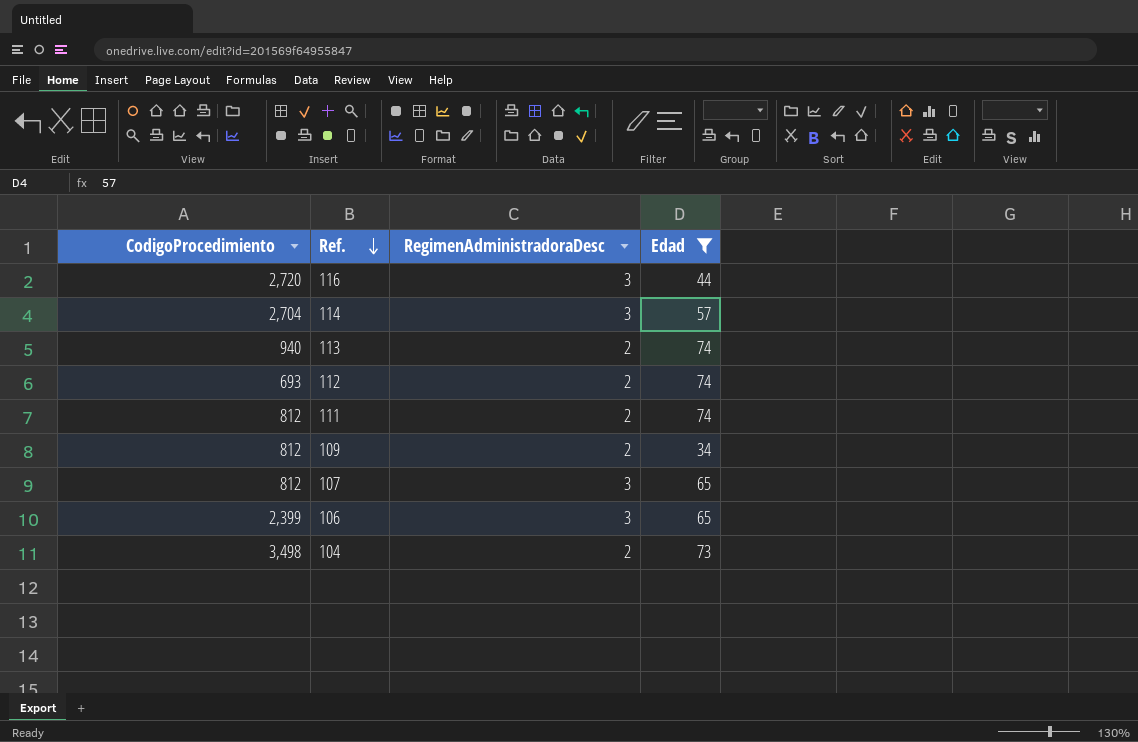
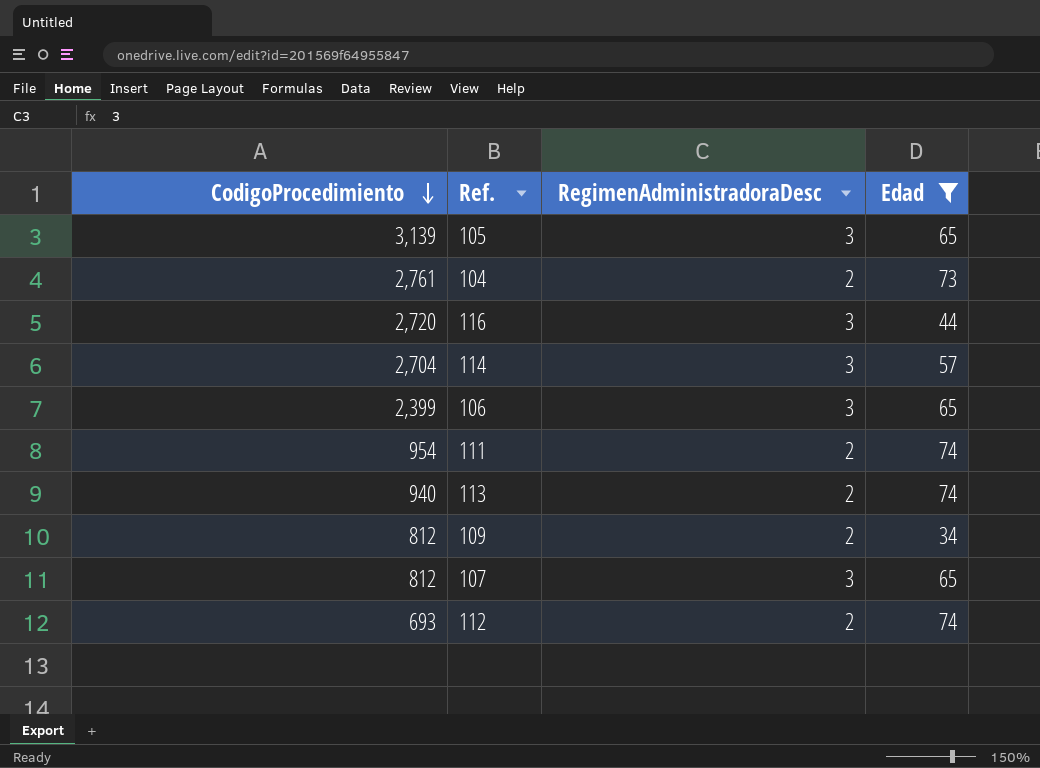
row order: Ref. descending -> CodigoProcedimiento descending
row 105: none -> 3,139 | 3 | 65
104 | CodigoProcedimiento: 3,498 -> 2,761
111 | CodigoProcedimiento: 812 -> 954

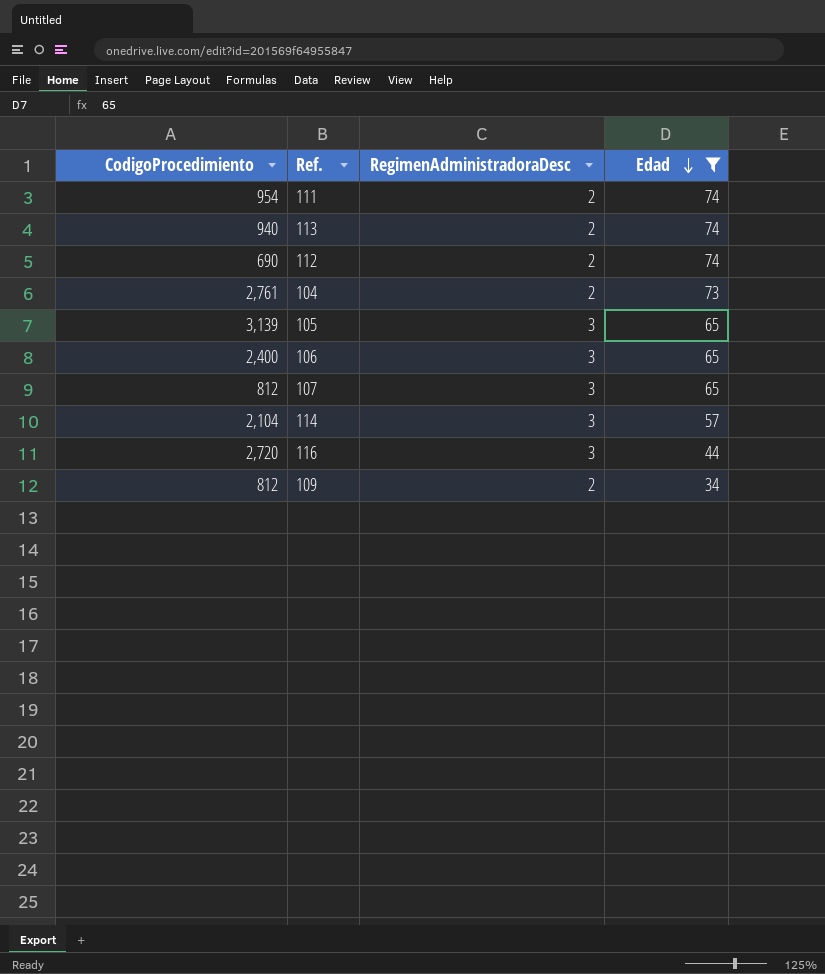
row order: CodigoProcedimiento descending -> Edad descending
112 | CodigoProcedimiento: 693 -> 690
106 | CodigoProcedimiento: 2,399 -> 2,400
114 | CodigoProcedimiento: 2,704 -> 2,104

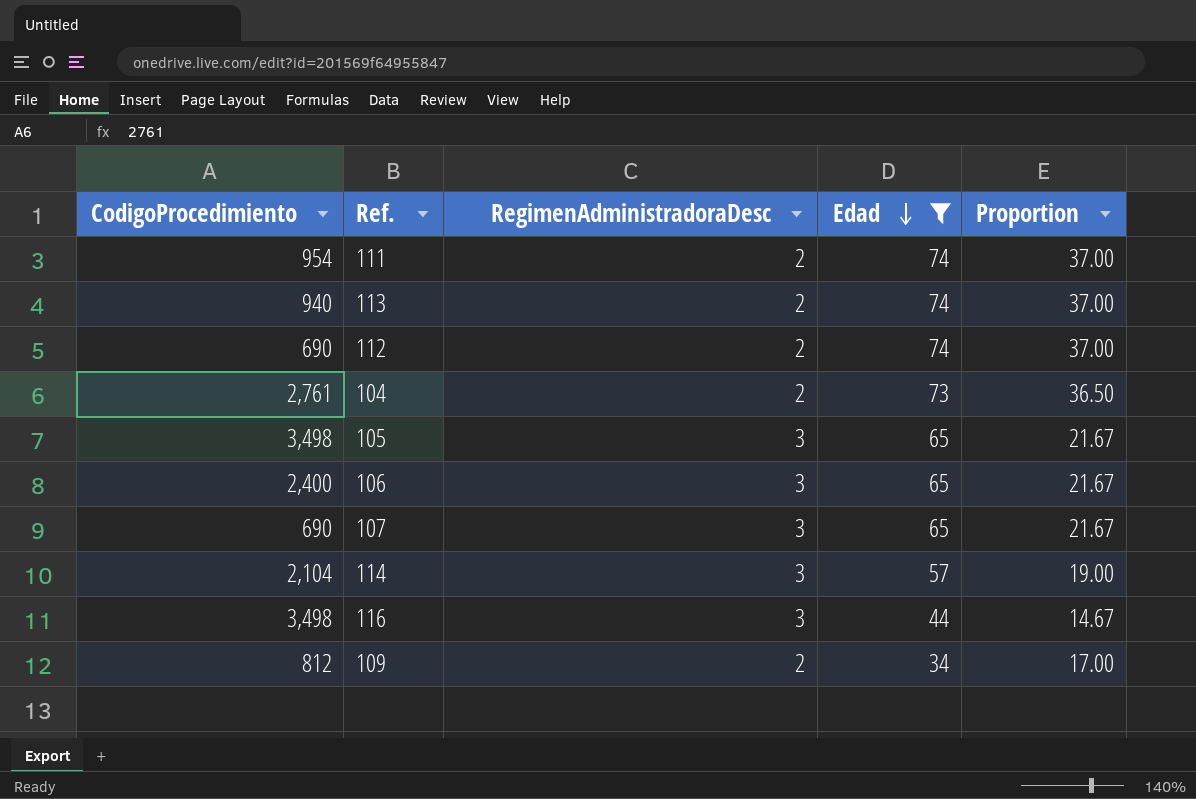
column Proportion | formula: none -> [Edad] / [RegimenAdministradoraDesc]
105 | CodigoProcedimiento: 3,139 -> 3,498
107 | CodigoProcedimiento: 812 -> 690
116 | CodigoProcedimiento: 2,720 -> 3,498

